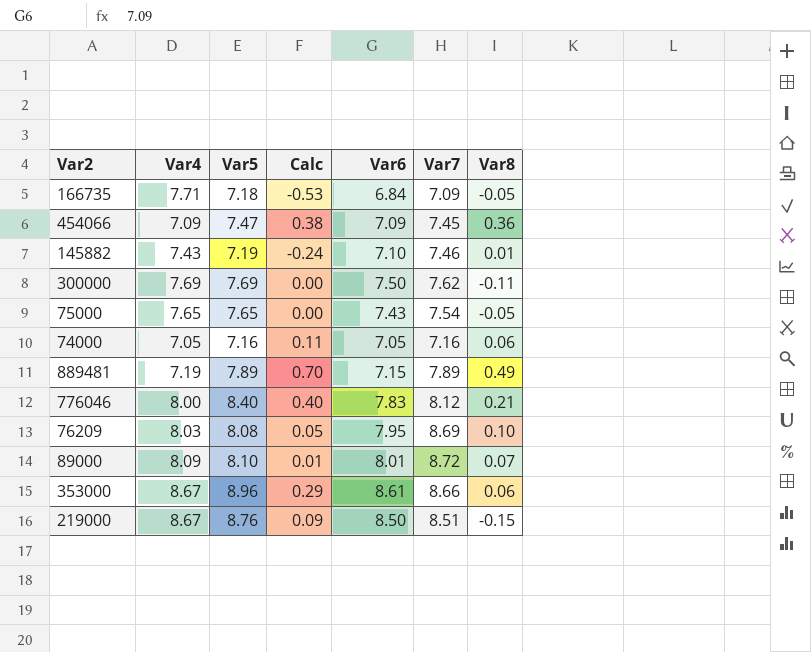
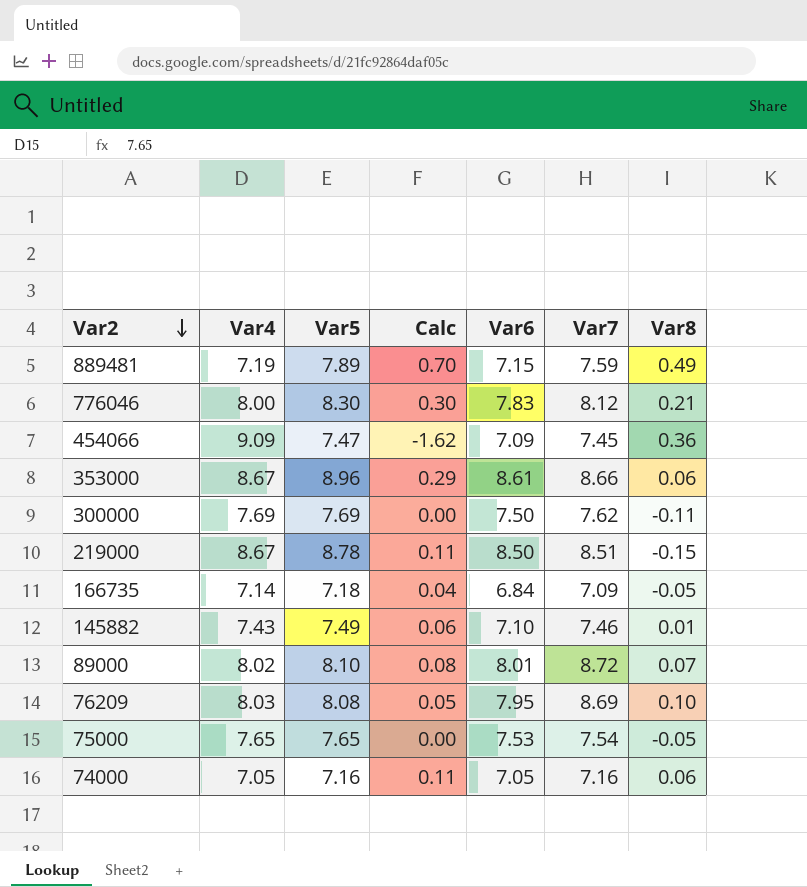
row order: none -> Var2 descending
889481 | Var7: 7.89 -> 7.59
776046 | Var5: 8.40 -> 8.30
776046 | Calc: 0.40 -> 0.30
454066 | Var4: 7.09 -> 9.09
454066 | Calc: 0.38 -> -1.62
219000 | Var5: 8.76 -> 8.78
219000 | Calc: 0.09 -> 0.11
166735 | Var4: 7.71 -> 7.14
166735 | Calc: -0.53 -> 0.04
145882 | Var5: 7.19 -> 7.49
145882 | Calc: -0.24 -> 0.06
89000 | Var4: 8.09 -> 8.02
89000 | Calc: 0.01 -> 0.08
75000 | Var6: 7.43 -> 7.53

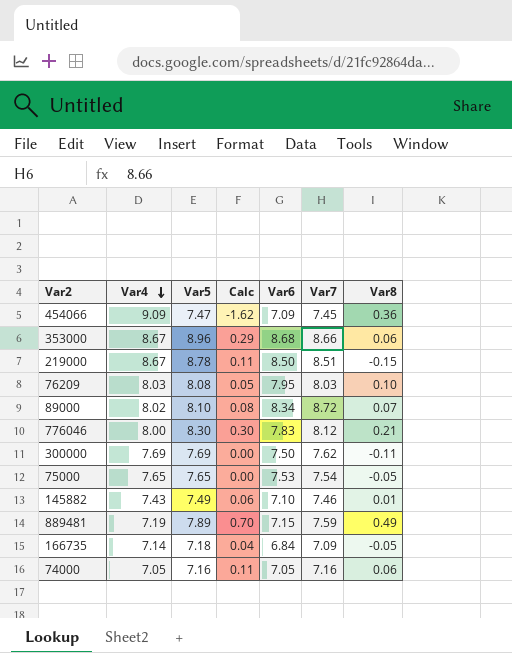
row order: Var2 descending -> Var4 descending
353000 | Var6: 8.61 -> 8.68
76209 | Var7: 8.69 -> 8.03
89000 | Var6: 8.01 -> 8.34

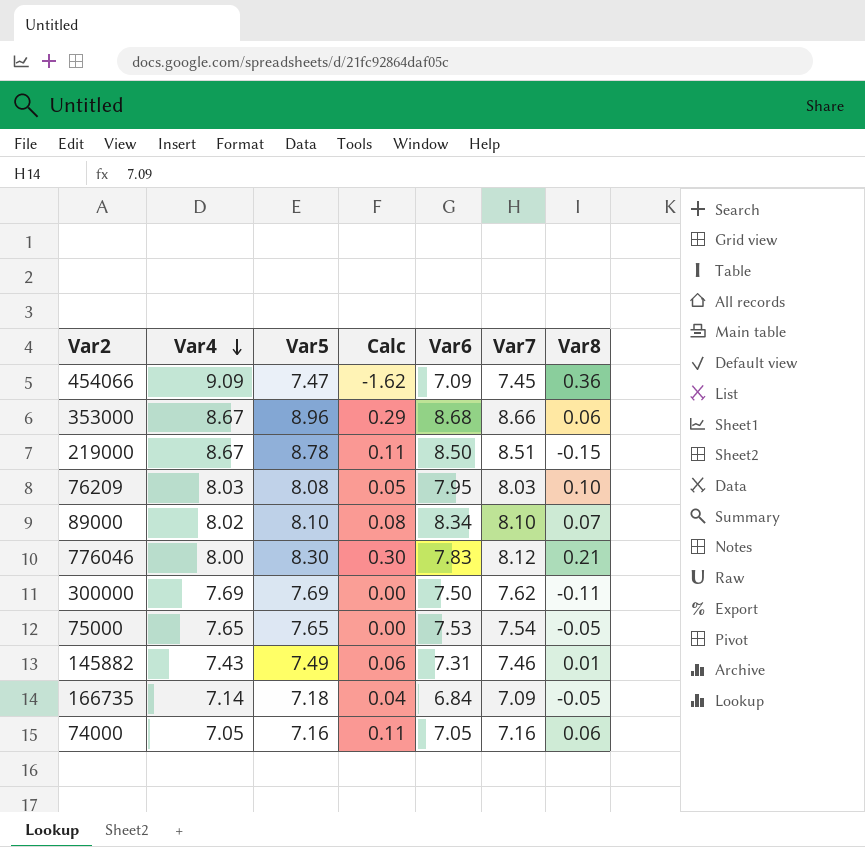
row 889481: 7.19 | 7.89 | 0.70 | 7.15 | 7.59 | 0.49 -> none
89000 | Var7: 8.72 -> 8.10
145882 | Var6: 7.10 -> 7.31

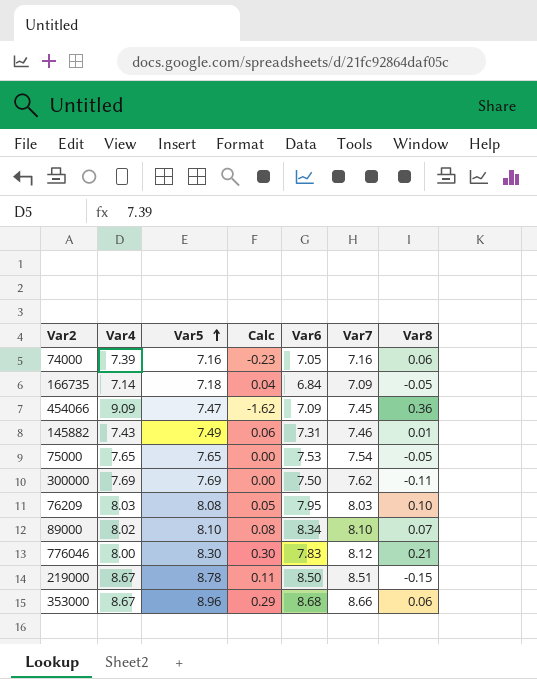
row order: Var4 descending -> Var5 ascending
74000 | Var4: 7.05 -> 7.39
74000 | Calc: 0.11 -> -0.23

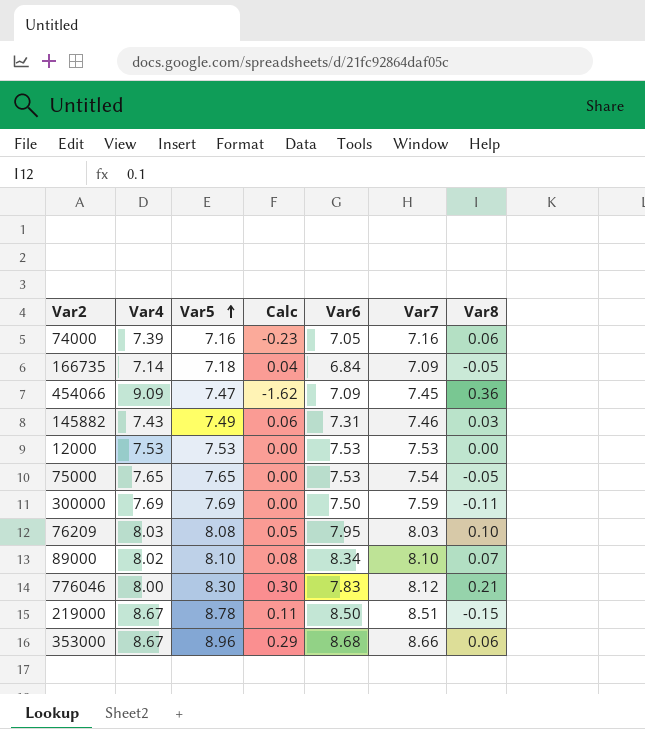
145882 | Var8: 0.01 -> 0.03
row 12000: none -> 7.53 | 7.53 | 0.00 | 7.53 | 7.53 | 0.00
300000 | Var7: 7.62 -> 7.59

